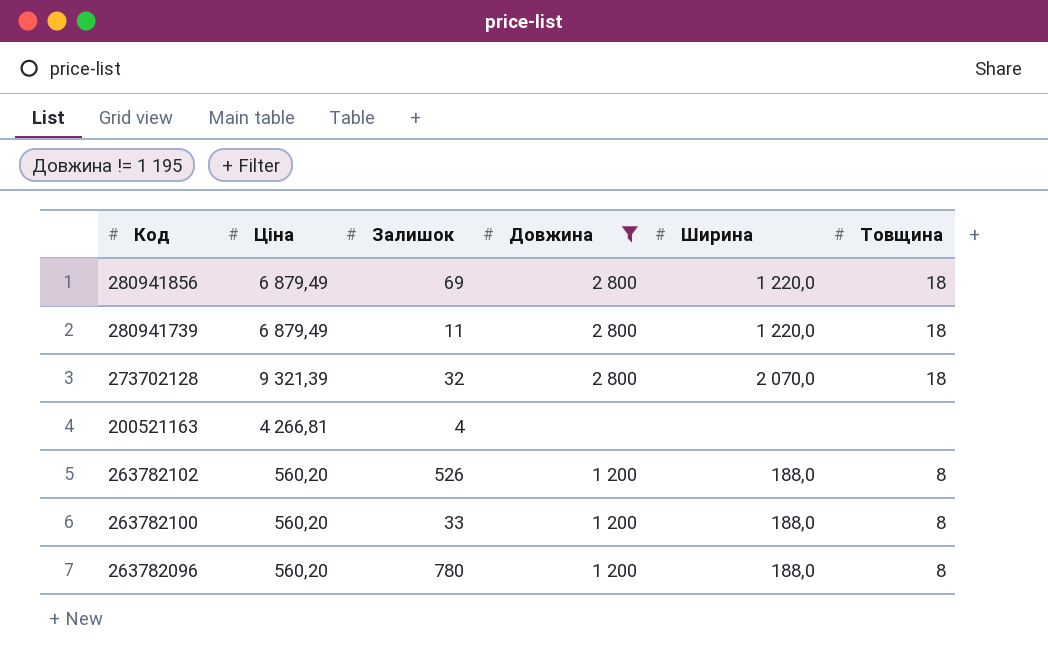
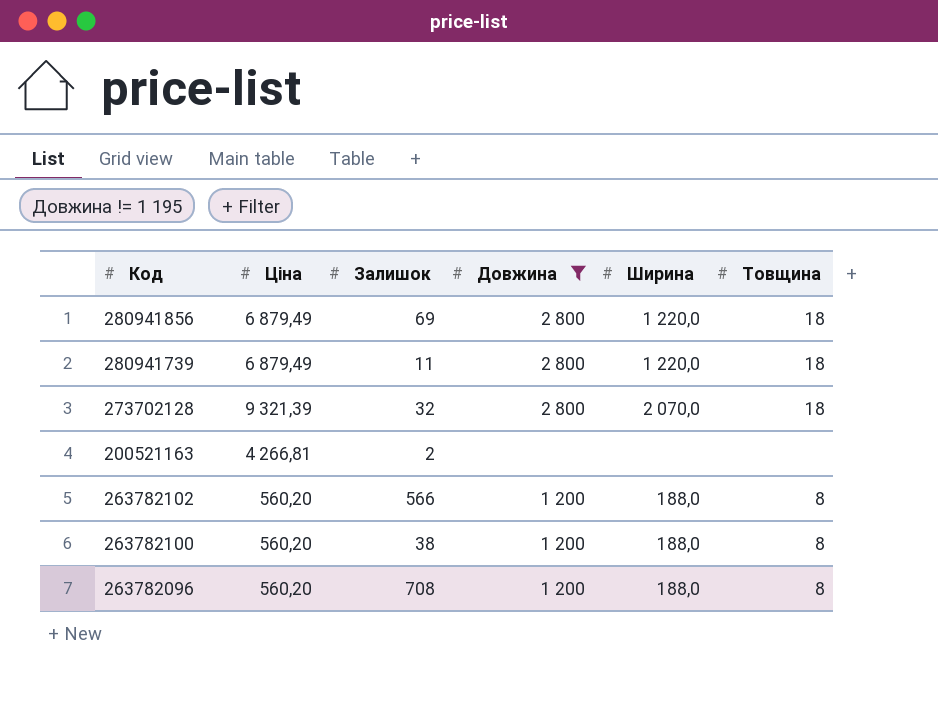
200521163 | Залишок: 4 -> 2
263782102 | Залишок: 526 -> 566
263782100 | Залишок: 33 -> 38
263782096 | Залишок: 780 -> 708

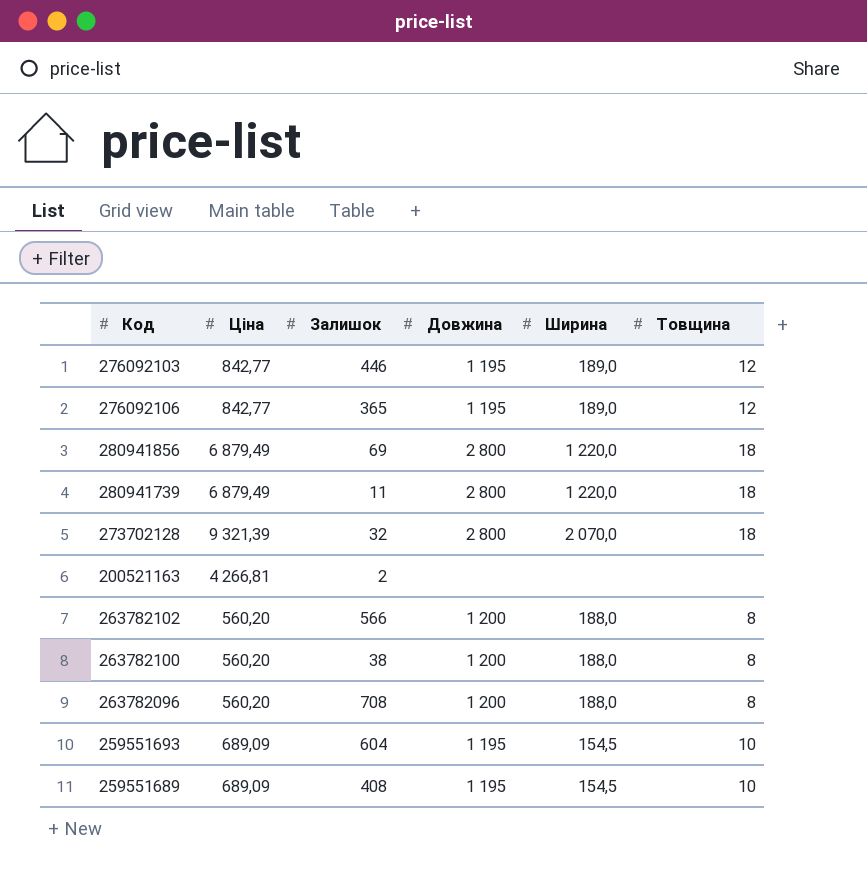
filter: Довжина != 1 195 -> none

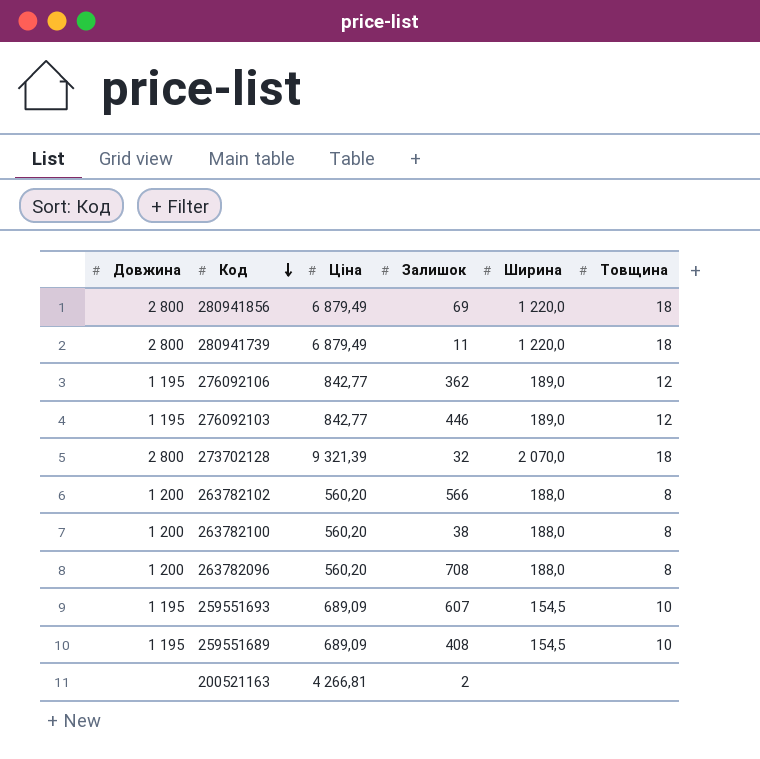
row order: none -> Код descending
column Довжина | position: 4 -> 1
276092106 | Залишок: 365 -> 362
259551693 | Залишок: 604 -> 607

